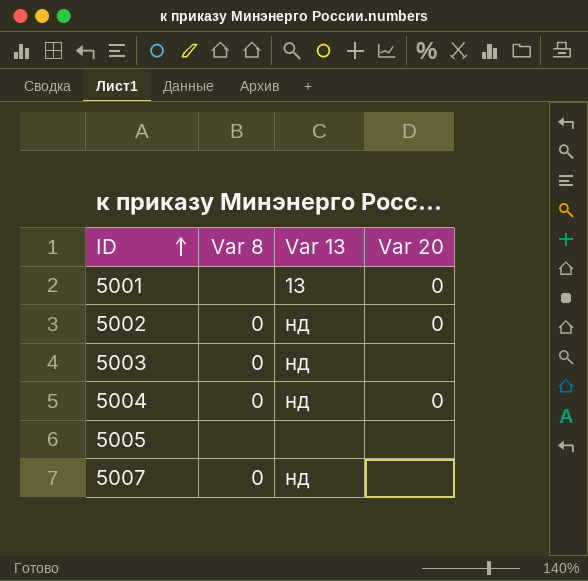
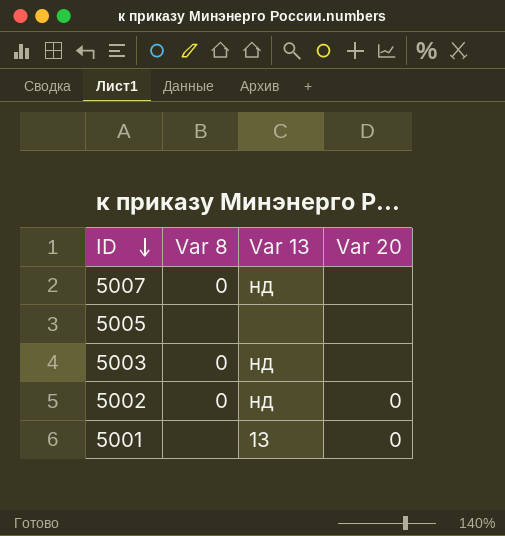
row order: ID ascending -> ID descending
row 5004: 0 | нд | 0 -> none

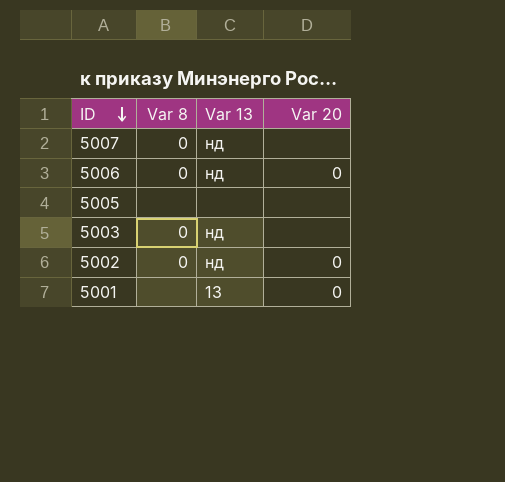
row 5006: none -> 0 | нд | 0

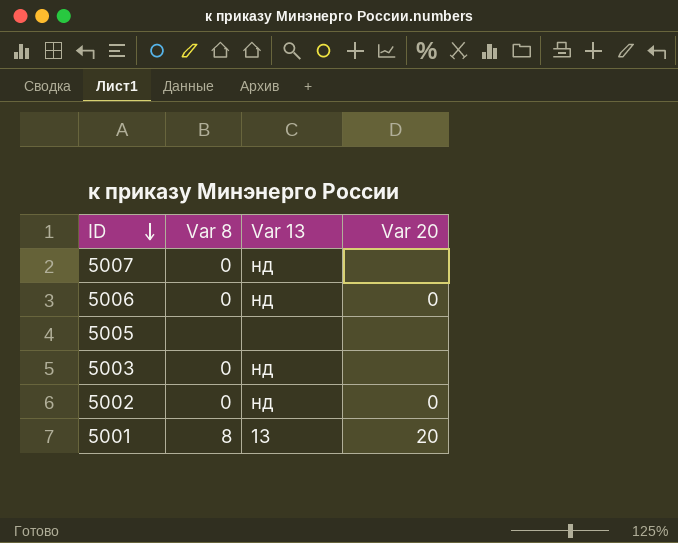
5001 | Var 8: none -> 8
5001 | Var 20: 0 -> 20

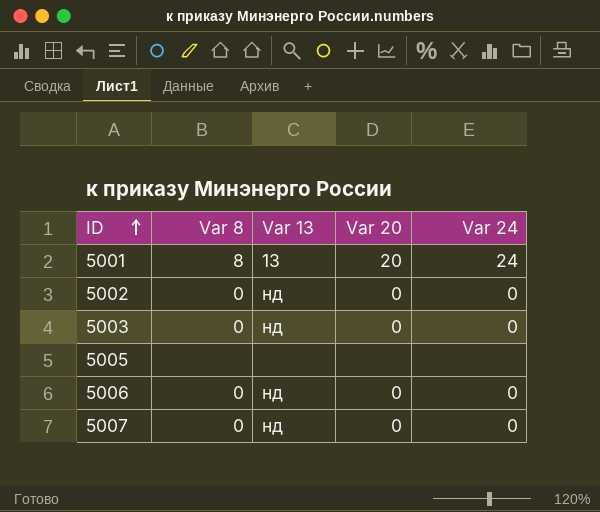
row order: ID descending -> ID ascending
column Var 24 | position: none -> 5
5003 | Var 20: none -> 0
5007 | Var 20: none -> 0

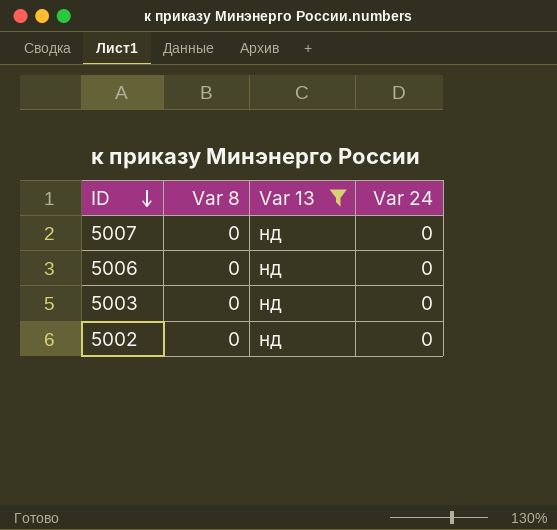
filter: none -> Var 13 = нд
row order: ID ascending -> ID descending
column Var 20 | position: 4 -> none

